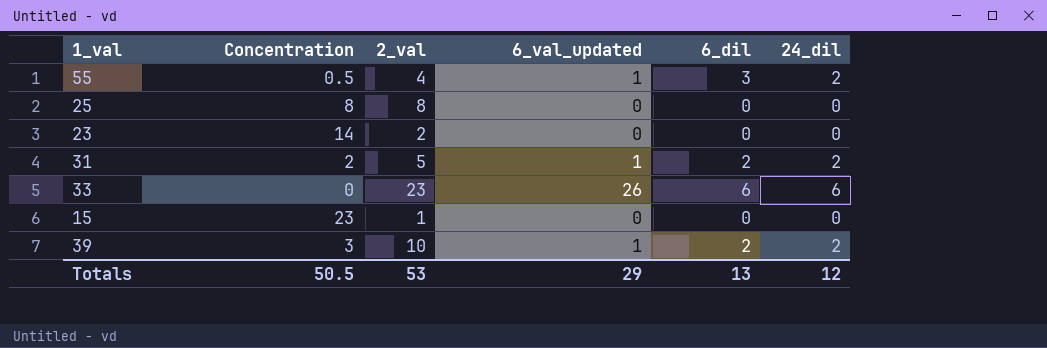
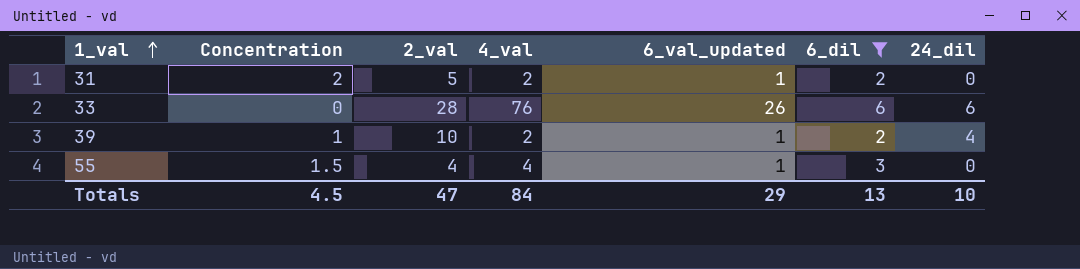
filter: none -> 6_dil != 0
row order: none -> 1_val ascending
column 4_val | position: none -> 4
31 | 24_dil: 2 -> 0
33 | 2_val: 23 -> 28
39 | Concentration: 3 -> 1
39 | 24_dil: 2 -> 4
55 | Concentration: 0.5 -> 1.5
55 | 24_dil: 2 -> 0
Totals | Concentration: 50.5 -> 4.5
Totals | 2_val: 53 -> 47
Totals | 24_dil: 12 -> 10

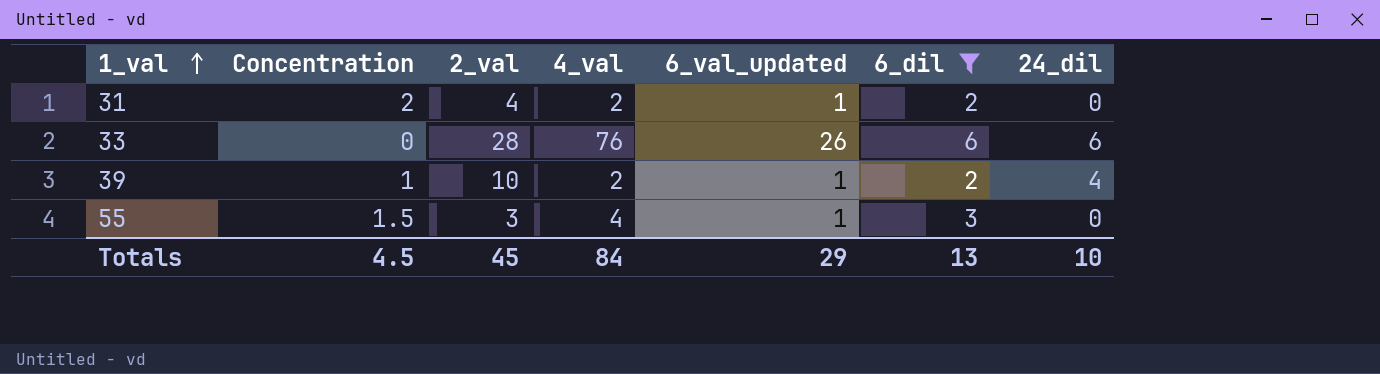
31 | 2_val: 5 -> 4
55 | 2_val: 4 -> 3
Totals | 2_val: 47 -> 45

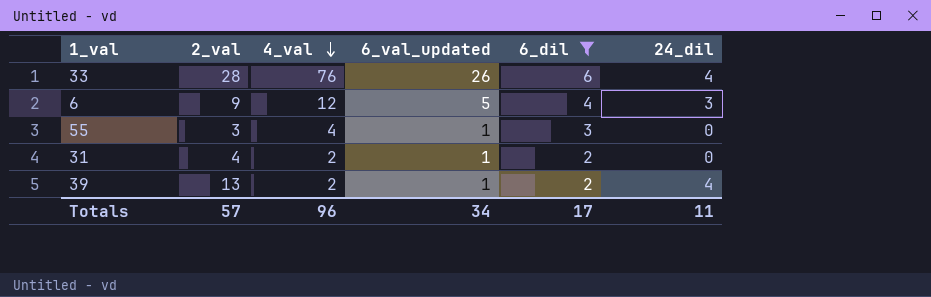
row order: 1_val ascending -> 4_val descending
column Concentration | position: 2 -> none
33 | 24_dil: 6 -> 4
row 6: none -> 9 | 12 | 5 | 4 | 3
39 | 2_val: 10 -> 13
Totals | 2_val: 45 -> 57
Totals | 4_val: 84 -> 96
Totals | 6_val_updated: 29 -> 34
Totals | 6_dil: 13 -> 17
Totals | 24_dil: 10 -> 11

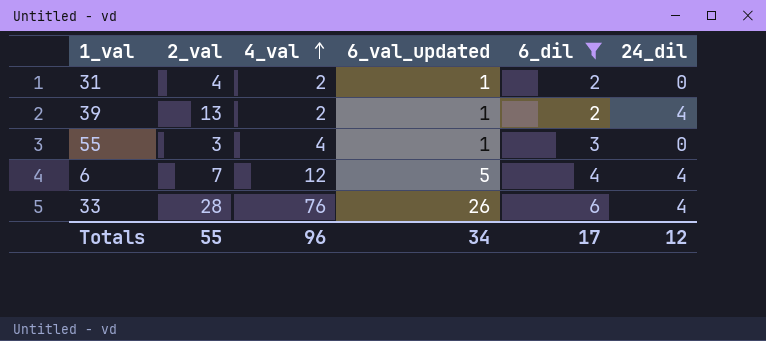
row order: 4_val descending -> 4_val ascending
6 | 2_val: 9 -> 7
6 | 24_dil: 3 -> 4
Totals | 2_val: 57 -> 55
Totals | 24_dil: 11 -> 12

